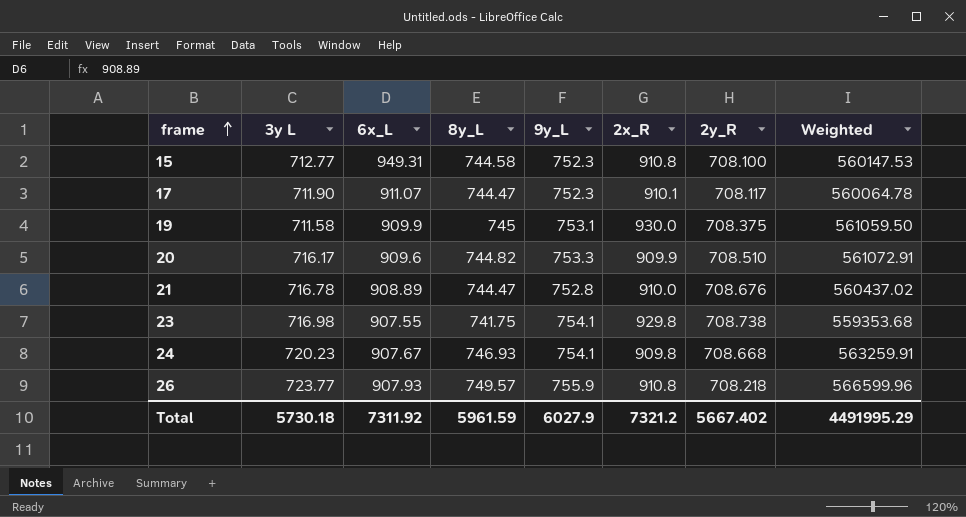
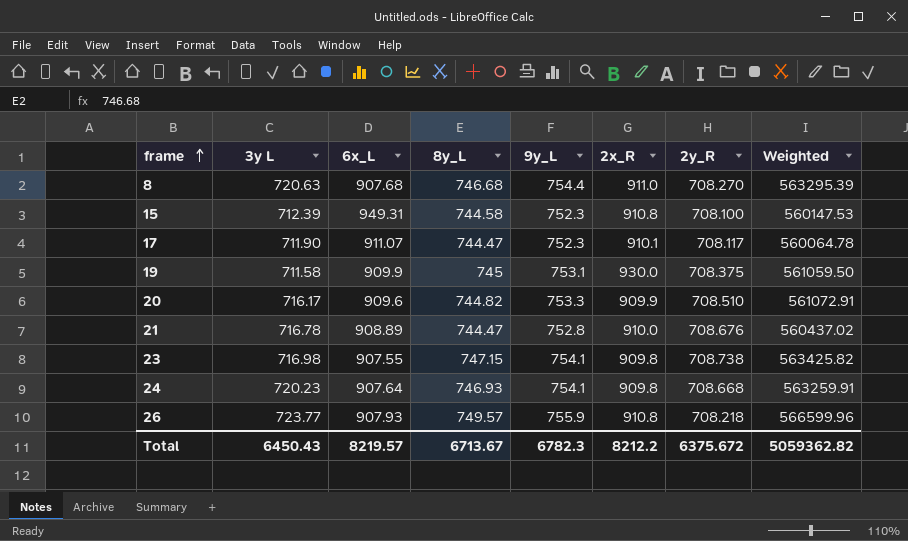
row 8: none -> 720.63 | 907.68 | 746.68 | 754.4 | 911.0 | 708.270 | 563295.39
15 | 3y L: 712.77 -> 712.39
23 | 8y_L: 741.75 -> 747.15
23 | 2x_R: 929.8 -> 909.8
23 | Weighted: 559353.68 -> 563425.82
24 | 6x_L: 907.67 -> 907.64
Total | 3y L: 5730.18 -> 6450.43
Total | 6x_L: 7311.92 -> 8219.57
Total | 8y_L: 5961.59 -> 6713.67
Total | 9y_L: 6027.9 -> 6782.3
Total | 2x_R: 7321.2 -> 8212.2
Total | 2y_R: 5667.402 -> 6375.672
Total | Weighted: 4491995.29 -> 5059362.82

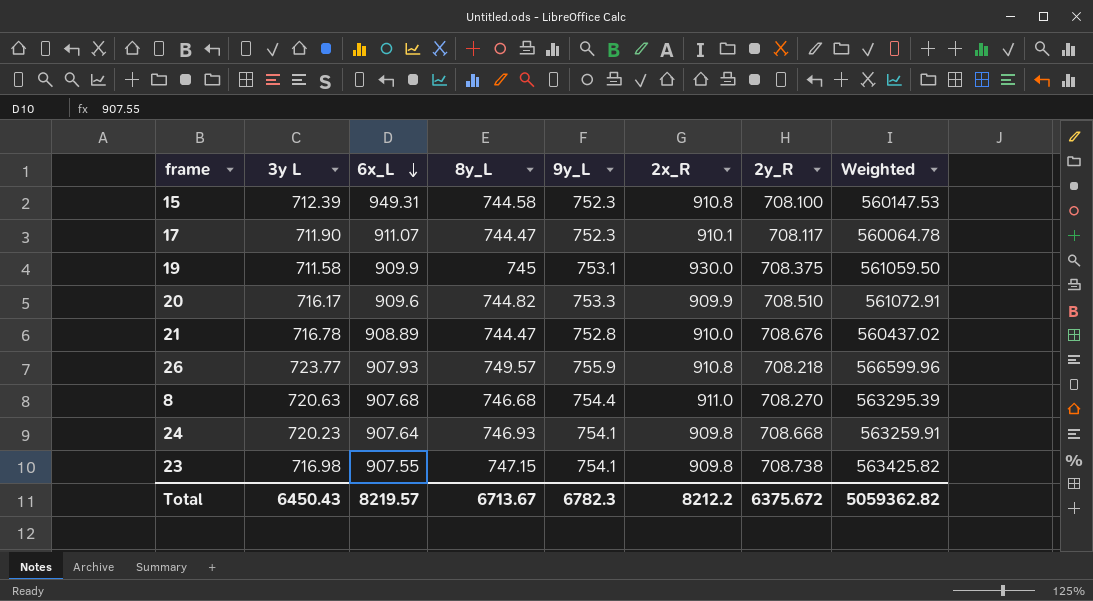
row order: frame ascending -> 6x_L descending

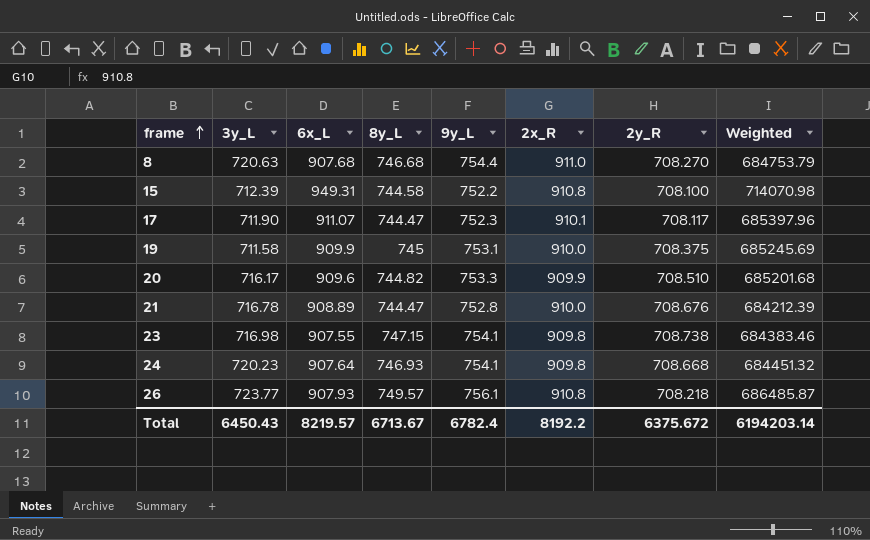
row order: 6x_L descending -> frame ascending
column name: 3y L -> 3y_L
column Weighted | formula: [8y_L] * [9y_L] -> [6x_L] * [9y_L]
15 | 9y_L: 752.3 -> 752.2
19 | 2x_R: 930.0 -> 910.0
26 | 9y_L: 755.9 -> 756.1
Total | 9y_L: 6782.3 -> 6782.4
Total | 2x_R: 8212.2 -> 8192.2
Total | Weighted: 5059362.82 -> 6194203.14

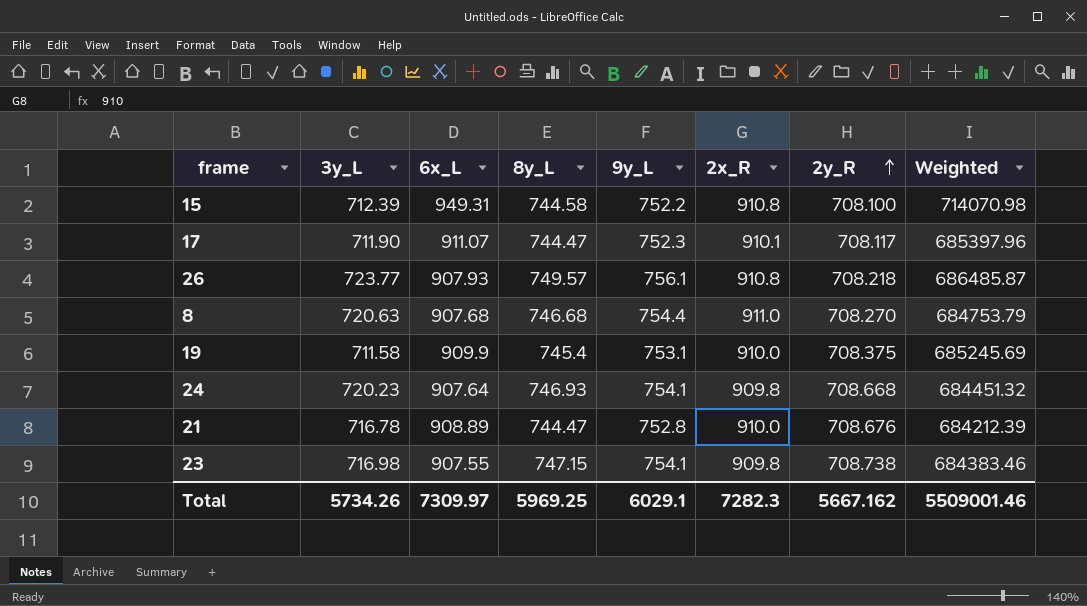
row order: frame ascending -> 2y_R ascending
row 20: 716.17 | 909.6 | 744.82 | 753.3 | 909.9 | 708.510 | 685201.68 -> none
19 | 8y_L: 745 -> 745.4
Total | 3y_L: 6450.43 -> 5734.26
Total | 6x_L: 8219.57 -> 7309.97
Total | 8y_L: 6713.67 -> 5969.25
Total | 9y_L: 6782.4 -> 6029.1
Total | 2x_R: 8192.2 -> 7282.3
Total | 2y_R: 6375.672 -> 5667.162
Total | Weighted: 6194203.14 -> 5509001.46

